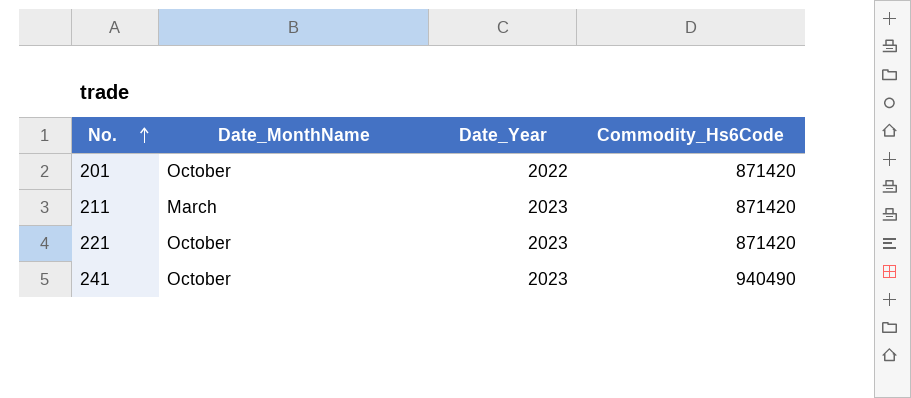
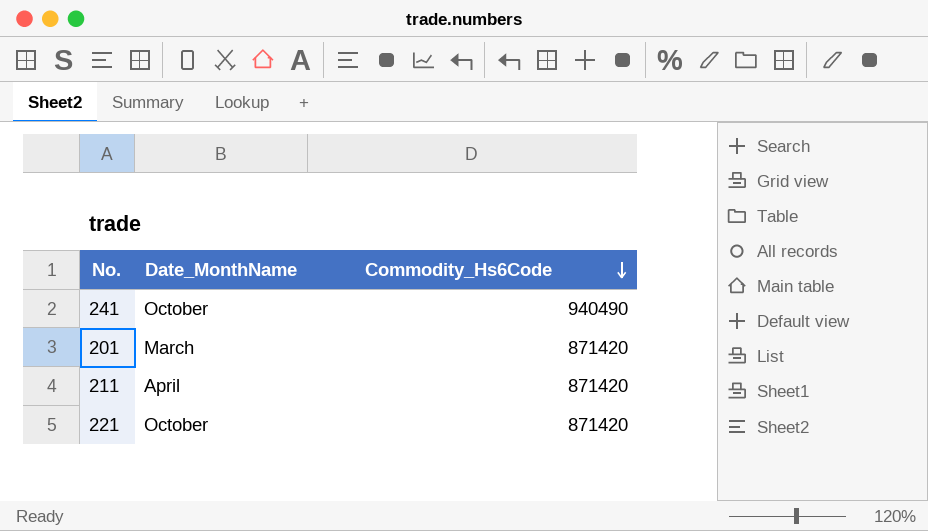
row order: No. ascending -> Commodity_Hs6Code descending
column Date_Year | position: 3 -> none
201 | Date_MonthName: October -> March
211 | Date_MonthName: March -> April

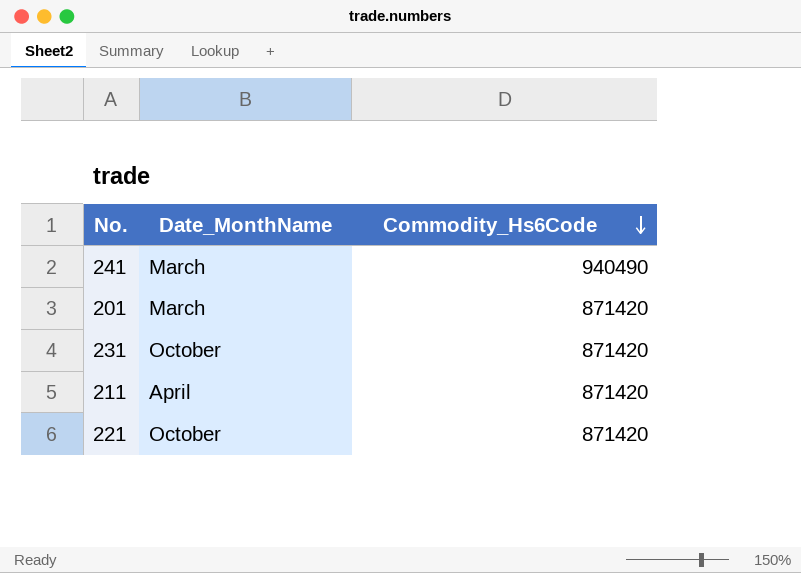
241 | Date_MonthName: October -> March
row 231: none -> October | 871420

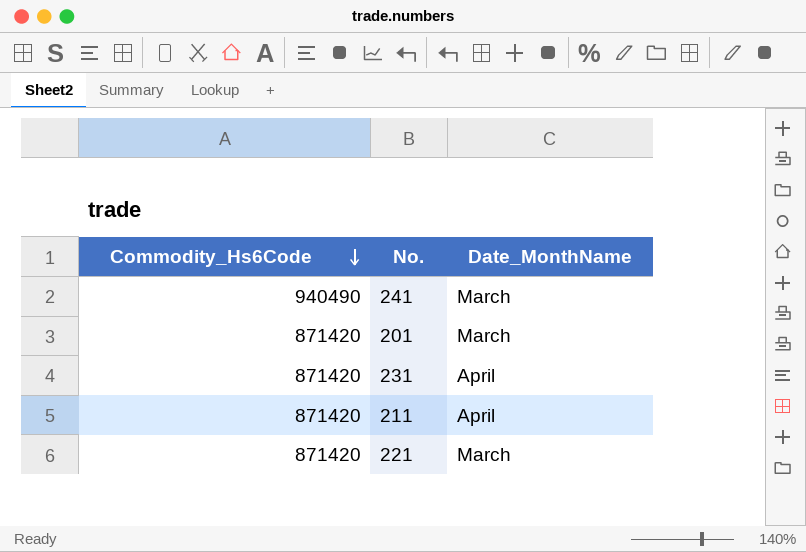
column Commodity_Hs6Code | position: 3 -> 1
231 | Date_MonthName: October -> April
221 | Date_MonthName: October -> March

